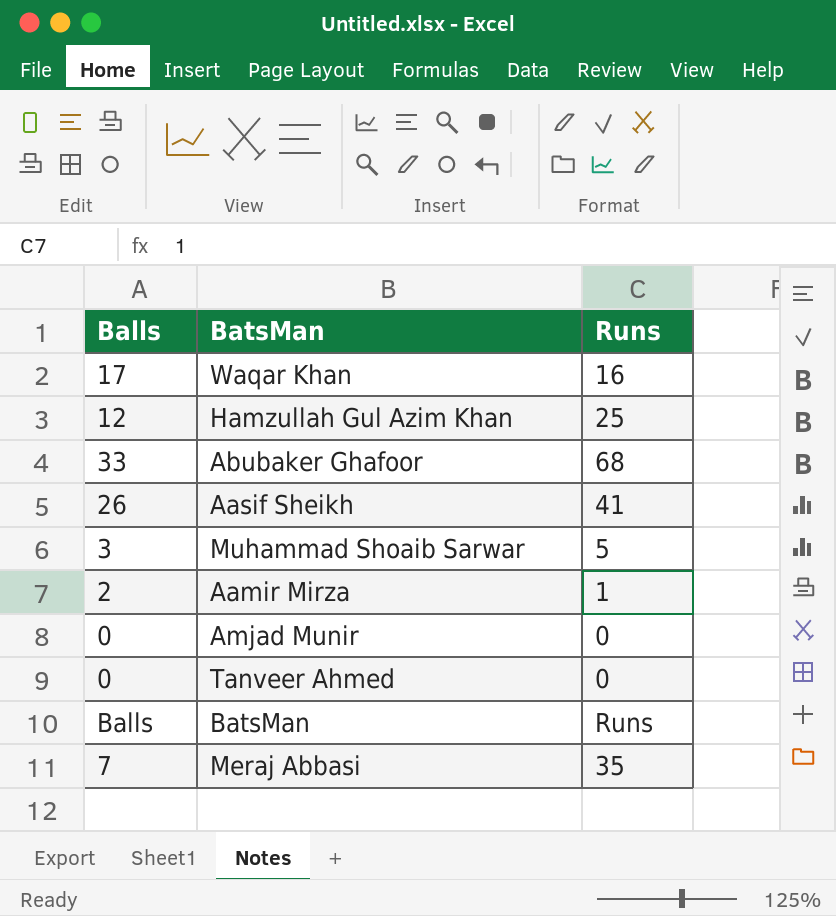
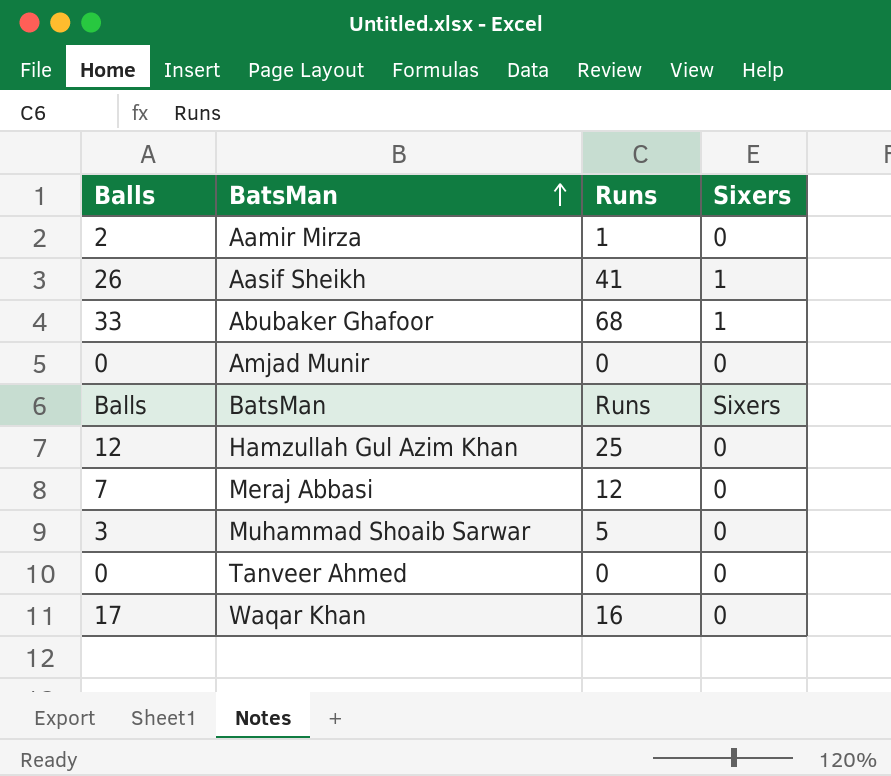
row order: none -> BatsMan ascending
column Sixers | position: none -> 4
Meraj Abbasi | Runs: 35 -> 12

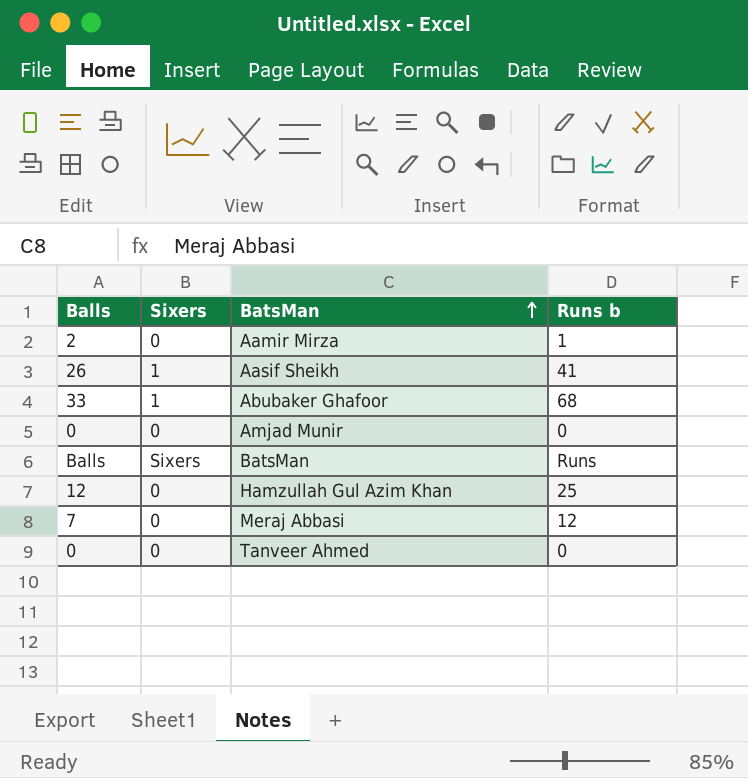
column Sixers | position: 4 -> 2
column name: Runs -> Runs b
row Muhammad Shoaib Sarwar: 3 | 5 | 0 -> none
row Waqar Khan: 17 | 16 | 0 -> none

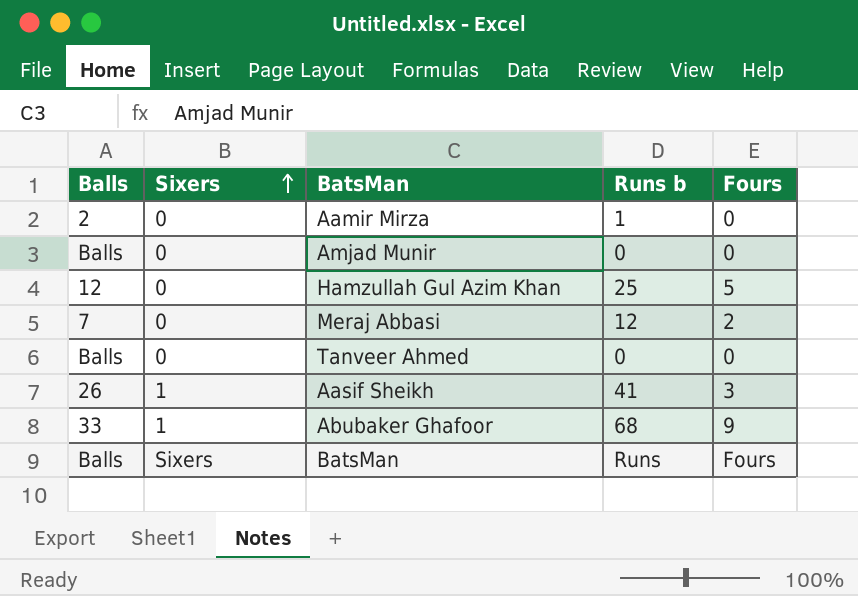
row order: BatsMan ascending -> Sixers ascending
column Fours | position: none -> 5
Amjad Munir | Balls: 0 -> Balls
Tanveer Ahmed | Balls: 0 -> Balls

